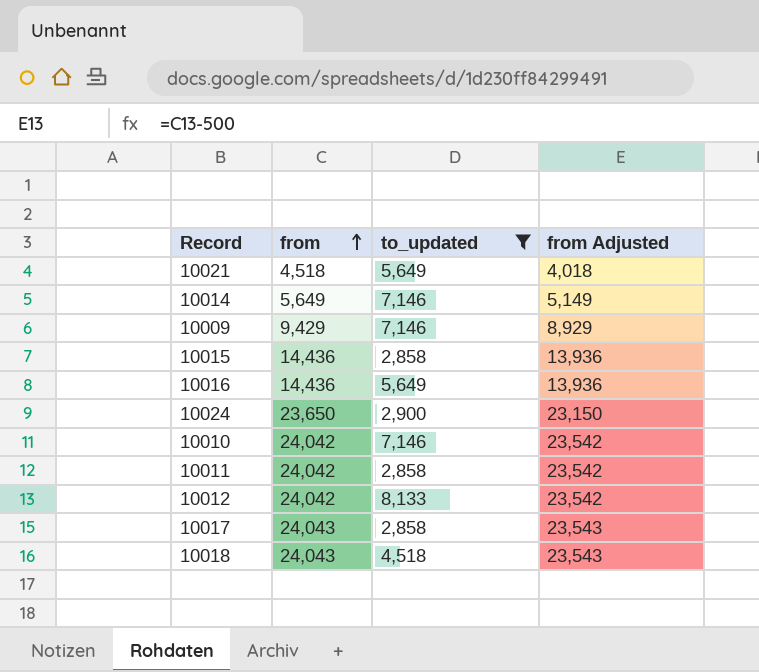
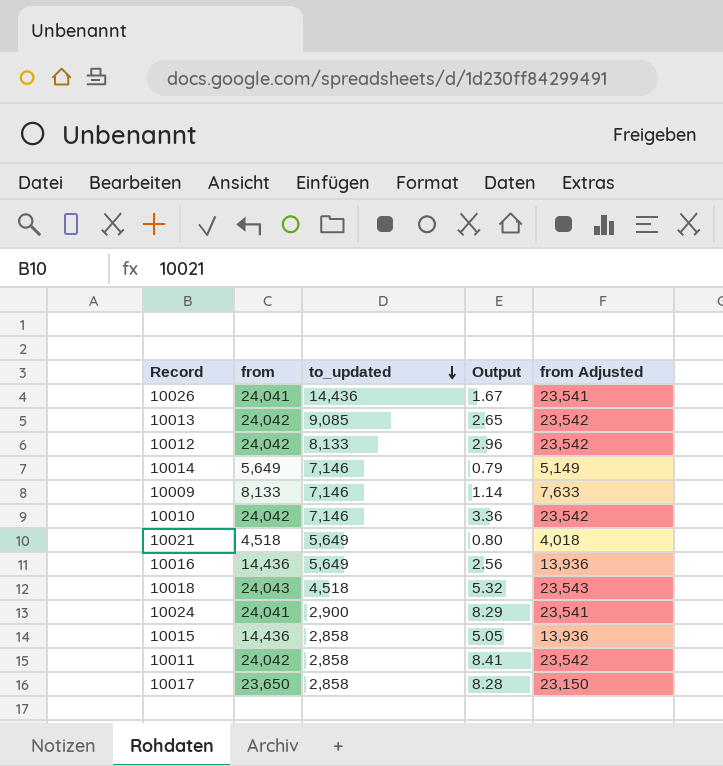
filter: to_updated <= 8,133 -> none
row order: from ascending -> to_updated descending
column Output | formula: none -> [from] / [to_updated]
10009 | from: 9,429 -> 8,133
10009 | from Adjusted: 8,929 -> 7,633
10024 | from: 23,650 -> 24,041
10024 | from Adjusted: 23,150 -> 23,541
10017 | from: 24,043 -> 23,650
10017 | from Adjusted: 23,543 -> 23,150

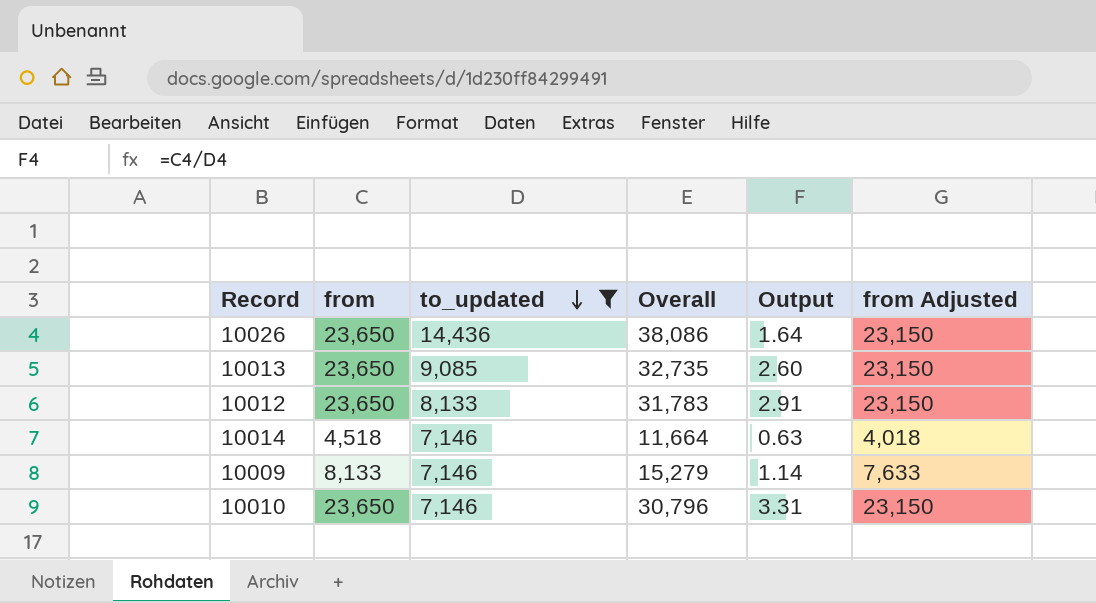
filter: none -> to_updated >= 7,146
column Overall | formula: none -> [from] + [to_updated]
10026 | from: 24,041 -> 23,650
10026 | Output: 1.67 -> 1.64
10026 | from Adjusted: 23,541 -> 23,150
10013 | from: 24,042 -> 23,650
10013 | Output: 2.65 -> 2.60
10013 | from Adjusted: 23,542 -> 23,150
10012 | from: 24,042 -> 23,650
10012 | Output: 2.96 -> 2.91
10012 | from Adjusted: 23,542 -> 23,150
10014 | from: 5,649 -> 4,518
10014 | Output: 0.79 -> 0.63
10014 | from Adjusted: 5,149 -> 4,018
10010 | from: 24,042 -> 23,650
10010 | Output: 3.36 -> 3.31
10010 | from Adjusted: 23,542 -> 23,150

